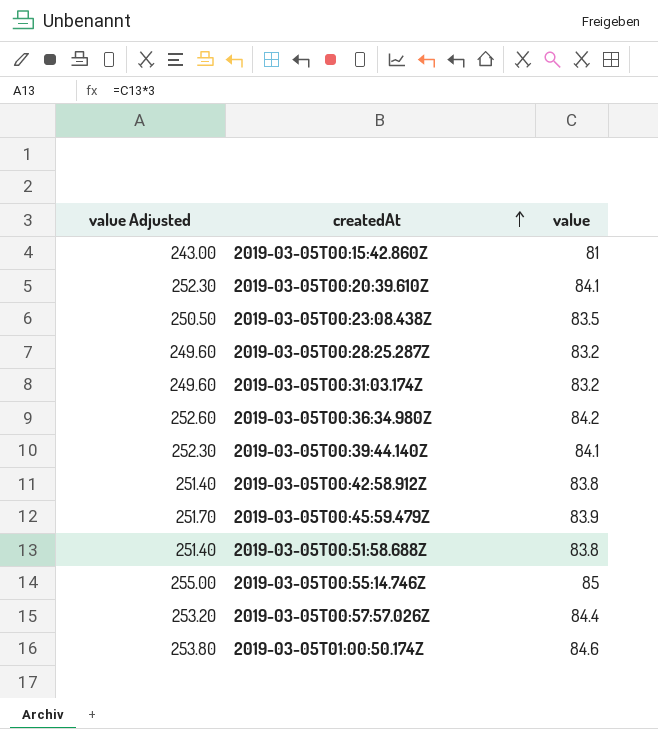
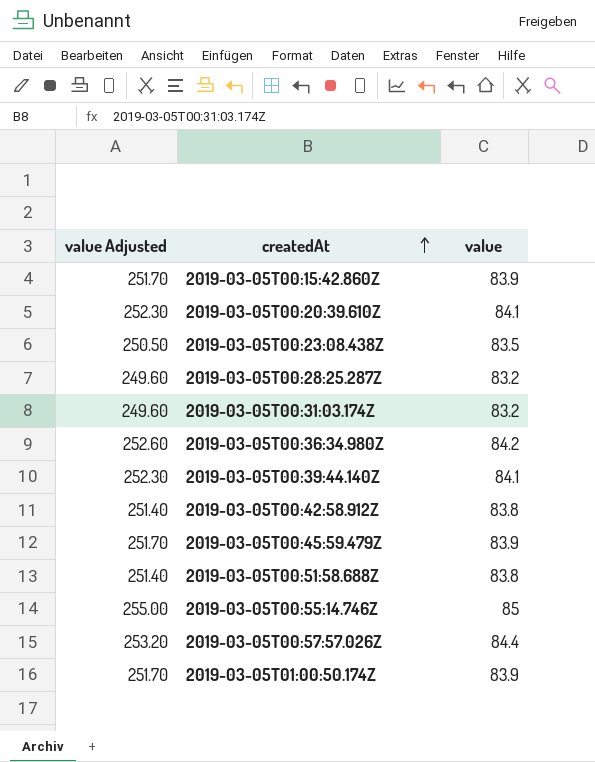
2019-03-05T00:15:42.860Z | value Adjusted: 243.00 -> 251.70
2019-03-05T00:15:42.860Z | value: 81 -> 83.9
2019-03-05T01:00:50.174Z | value Adjusted: 253.80 -> 251.70
2019-03-05T01:00:50.174Z | value: 84.6 -> 83.9

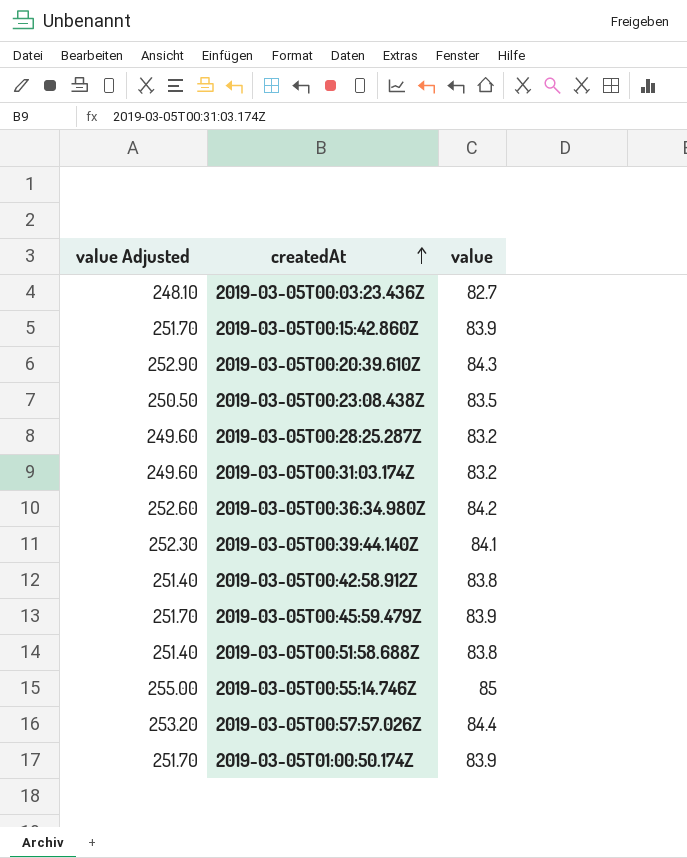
row 2019-03-05T00:03:23.436Z: none -> 248.10 | 82.7
2019-03-05T00:20:39.610Z | value Adjusted: 252.30 -> 252.90
2019-03-05T00:20:39.610Z | value: 84.1 -> 84.3

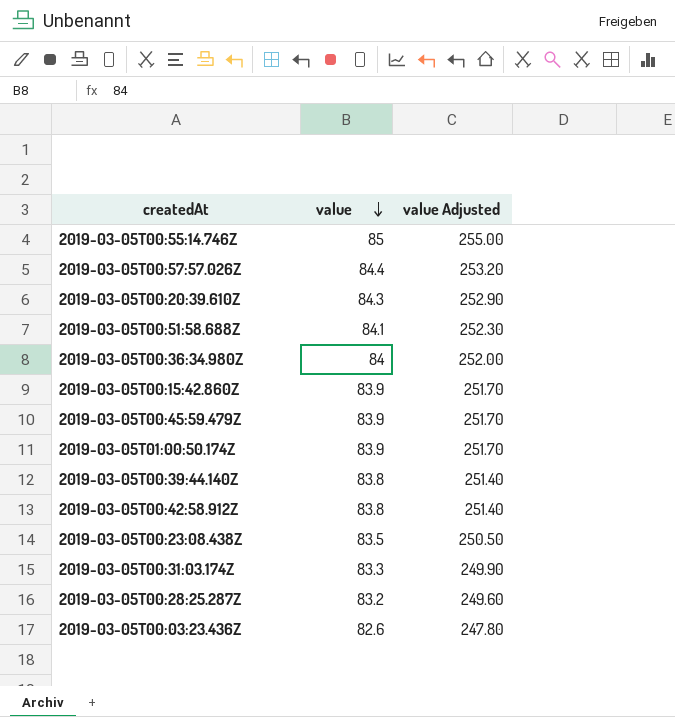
row order: createdAt ascending -> value descending
column value Adjusted | position: 1 -> 3
2019-03-05T00:51:58.688Z | value: 83.8 -> 84.1
2019-03-05T00:51:58.688Z | value Adjusted: 251.40 -> 252.30
2019-03-05T00:36:34.980Z | value: 84.2 -> 84
2019-03-05T00:36:34.980Z | value Adjusted: 252.60 -> 252.00
2019-03-05T00:39:44.140Z | value: 84.1 -> 83.8
2019-03-05T00:39:44.140Z | value Adjusted: 252.30 -> 251.40
2019-03-05T00:31:03.174Z | value: 83.2 -> 83.3
2019-03-05T00:31:03.174Z | value Adjusted: 249.60 -> 249.90
2019-03-05T00:03:23.436Z | value: 82.7 -> 82.6
2019-03-05T00:03:23.436Z | value Adjusted: 248.10 -> 247.80

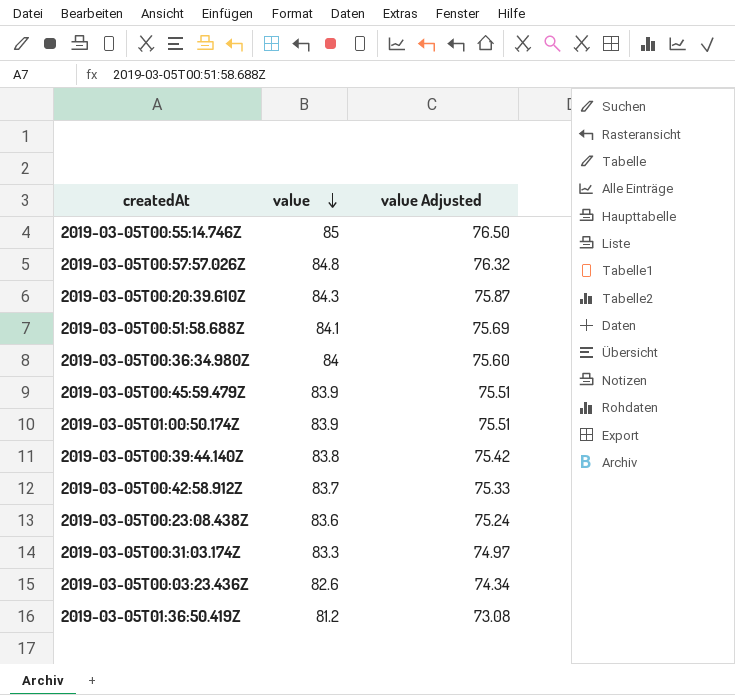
column value Adjusted | formula: [value] * 3 -> [value] * 0.9
row 2019-03-05T00:15:42.860Z: 83.9 | 251.70 -> none
row 2019-03-05T00:28:25.287Z: 83.2 | 249.60 -> none
2019-03-05T00:57:57.026Z | value: 84.4 -> 84.8
2019-03-05T00:42:58.912Z | value: 83.8 -> 83.7
2019-03-05T00:23:08.438Z | value: 83.5 -> 83.6
row 2019-03-05T01:36:50.419Z: none -> 81.2 | 73.08

